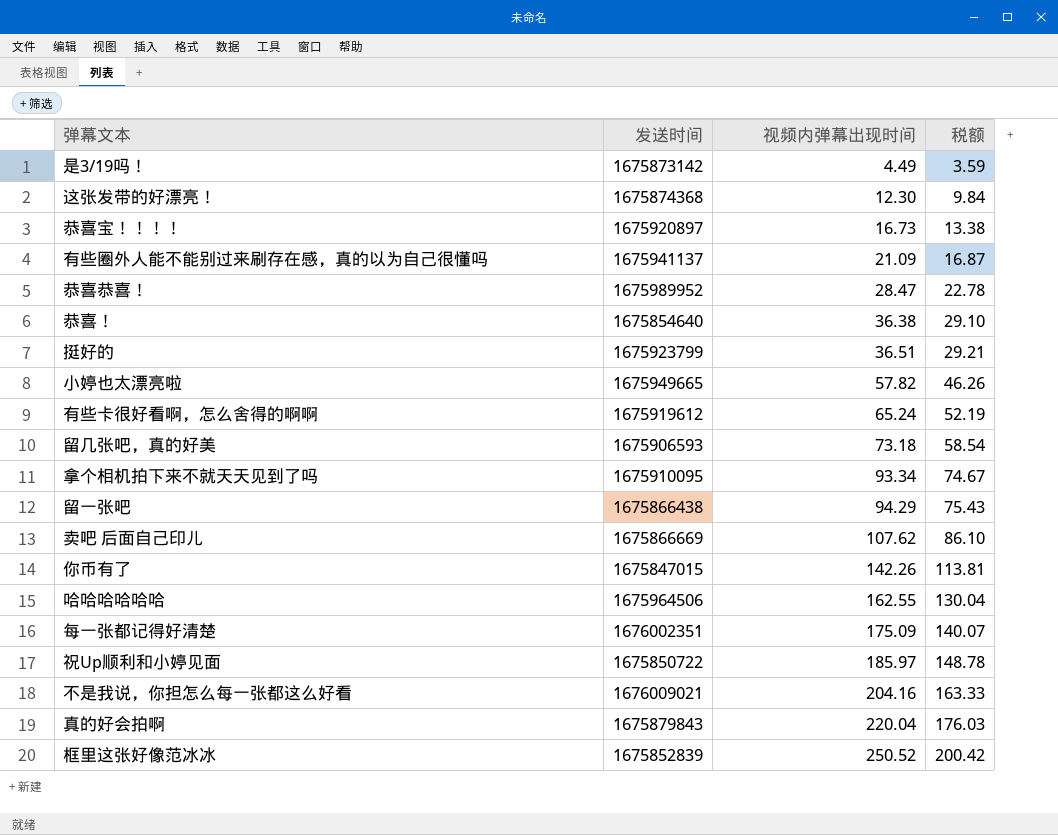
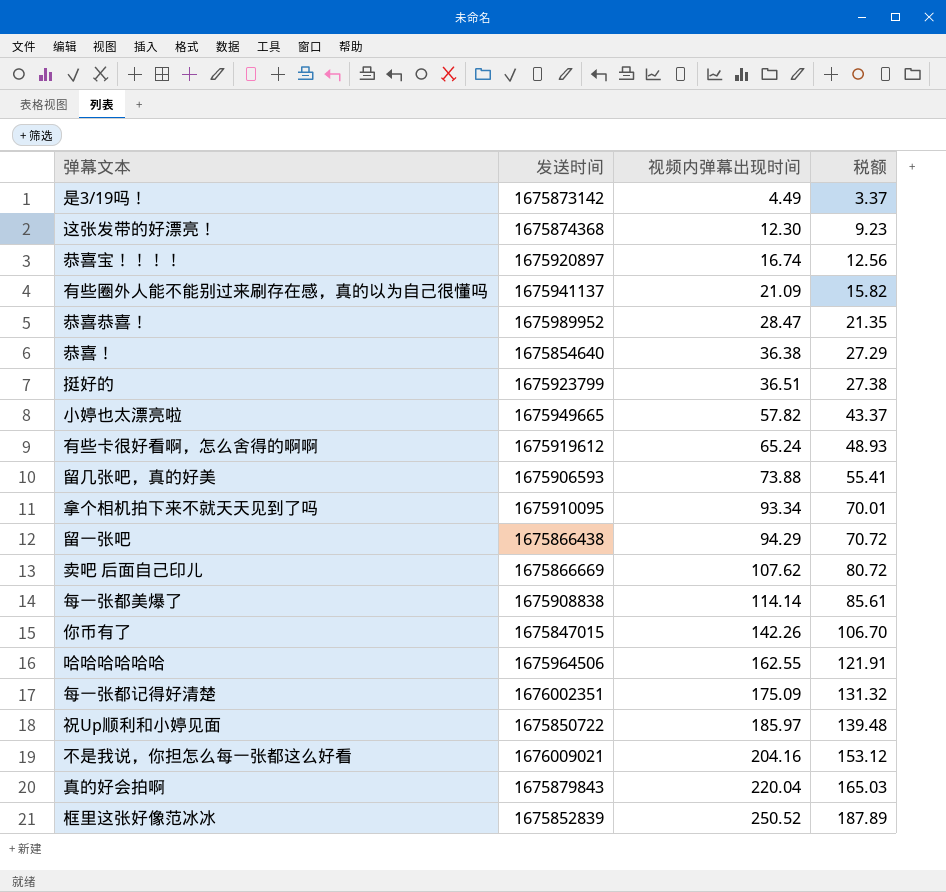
column 税额 | formula: [视频内弹幕出现时间] * 0.8 -> [视频内弹幕出现时间] * 0.75
恭喜宝！！！！ | 视频内弹幕出现时间: 16.73 -> 16.74
留几张吧，真的好美 | 视频内弹幕出现时间: 73.18 -> 73.88
row 每一张都美爆了: none -> 1675908838 | 114.14 | 85.61

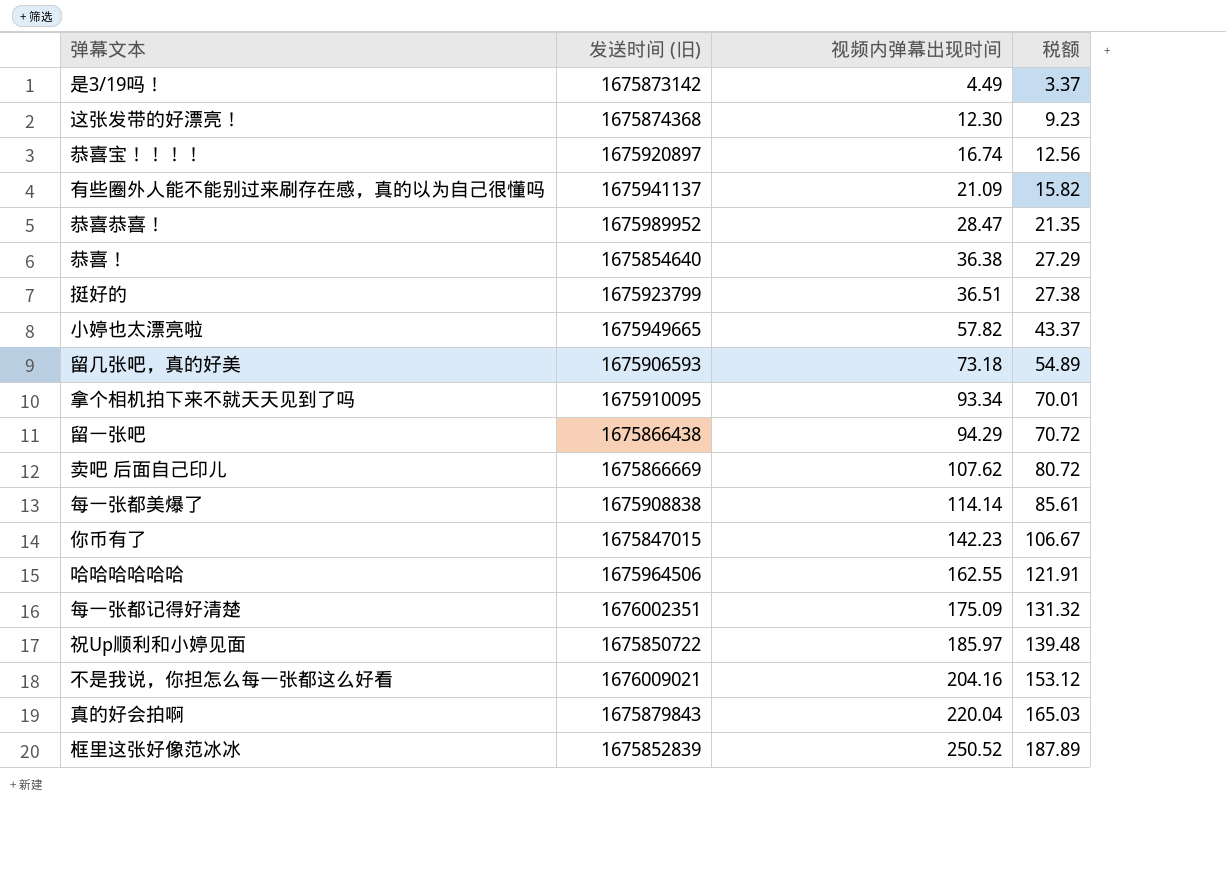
column name: 发送时间 -> 发送时间 (旧)
row 有些卡很好看啊，怎么舍得的啊啊: 1675919612 | 65.24 | 48.93 -> none
留几张吧，真的好美 | 视频内弹幕出现时间: 73.88 -> 73.18
留几张吧，真的好美 | 税额: 55.41 -> 54.89
你币有了 | 视频内弹幕出现时间: 142.26 -> 142.23
你币有了 | 税额: 106.70 -> 106.67

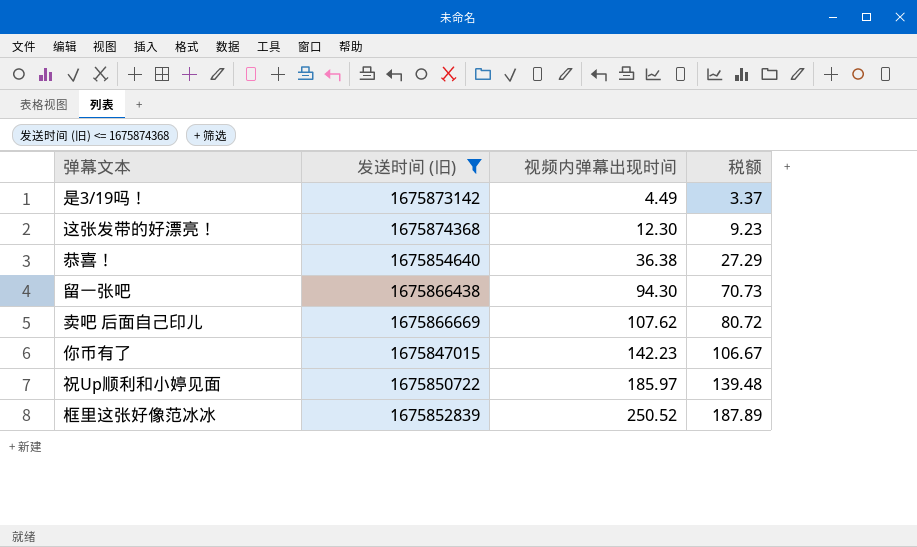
filter: none -> 发送时间 (旧) <= 1675874368
留一张吧 | 视频内弹幕出现时间: 94.29 -> 94.30
留一张吧 | 税额: 70.72 -> 70.73

